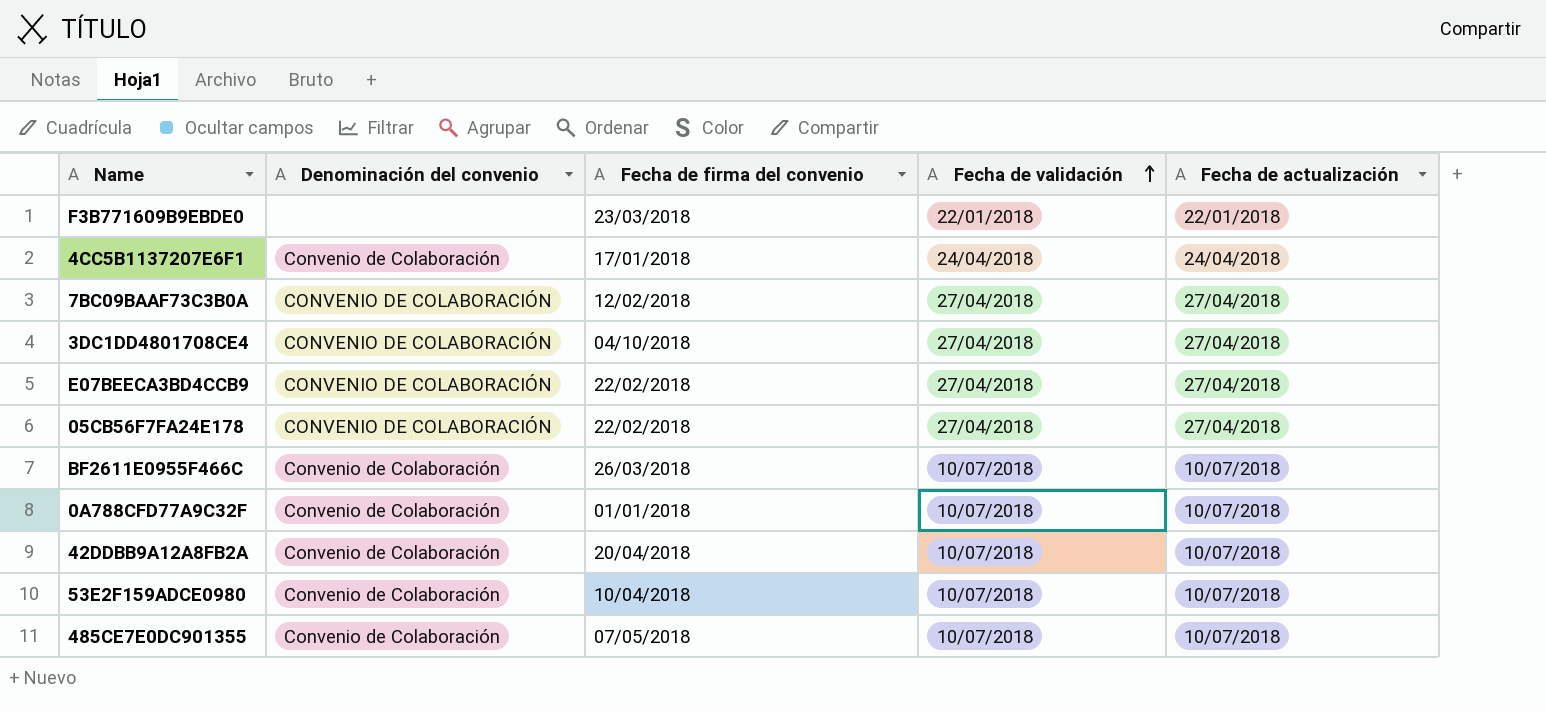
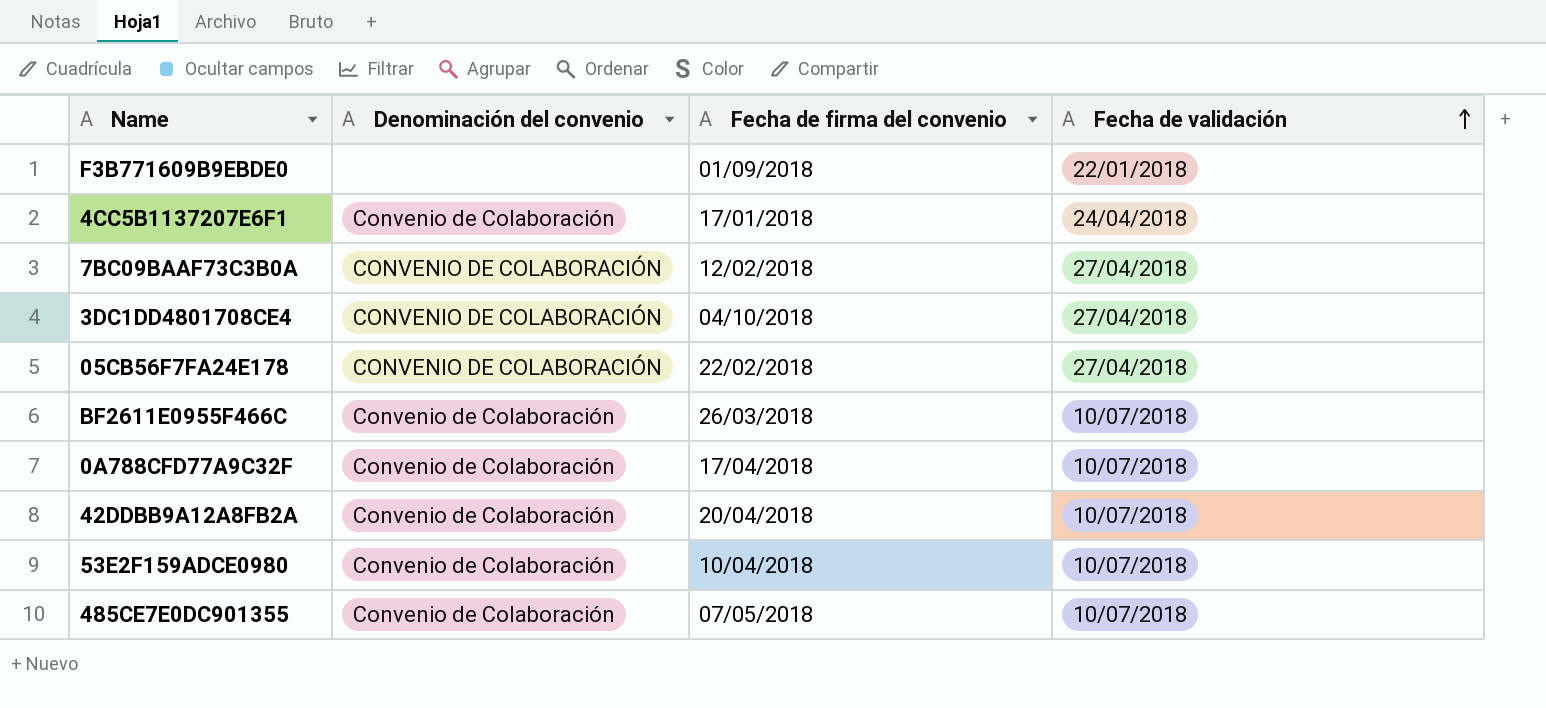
column Fecha de actualización | position: 5 -> none
row E07BEECA3BD4CCB9: CONVENIO DE COLABORACIÓN | 22/02/2018 | 27/04/2018 | 27/04/2018 -> none
F3B771609B9EBDE0 | Fecha de firma del convenio: 23/03/2018 -> 01/09/2018
0A788CFD77A9C32F | Fecha de firma del convenio: 01/01/2018 -> 17/04/2018

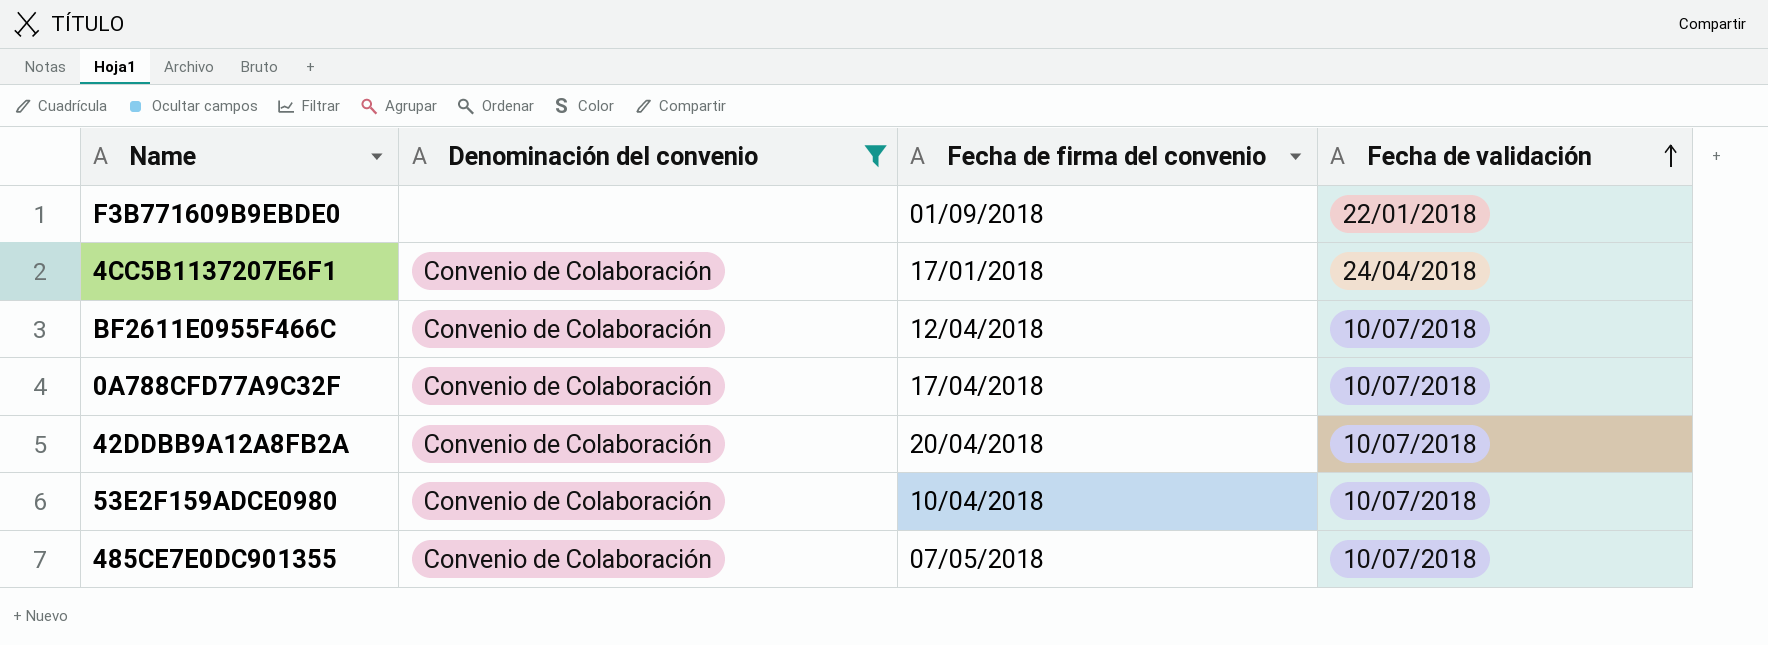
filter: none -> Denominación del convenio != CONVENIO DE COLABORACIÓN
BF2611E0955F466C | Fecha de firma del convenio: 26/03/2018 -> 12/04/2018

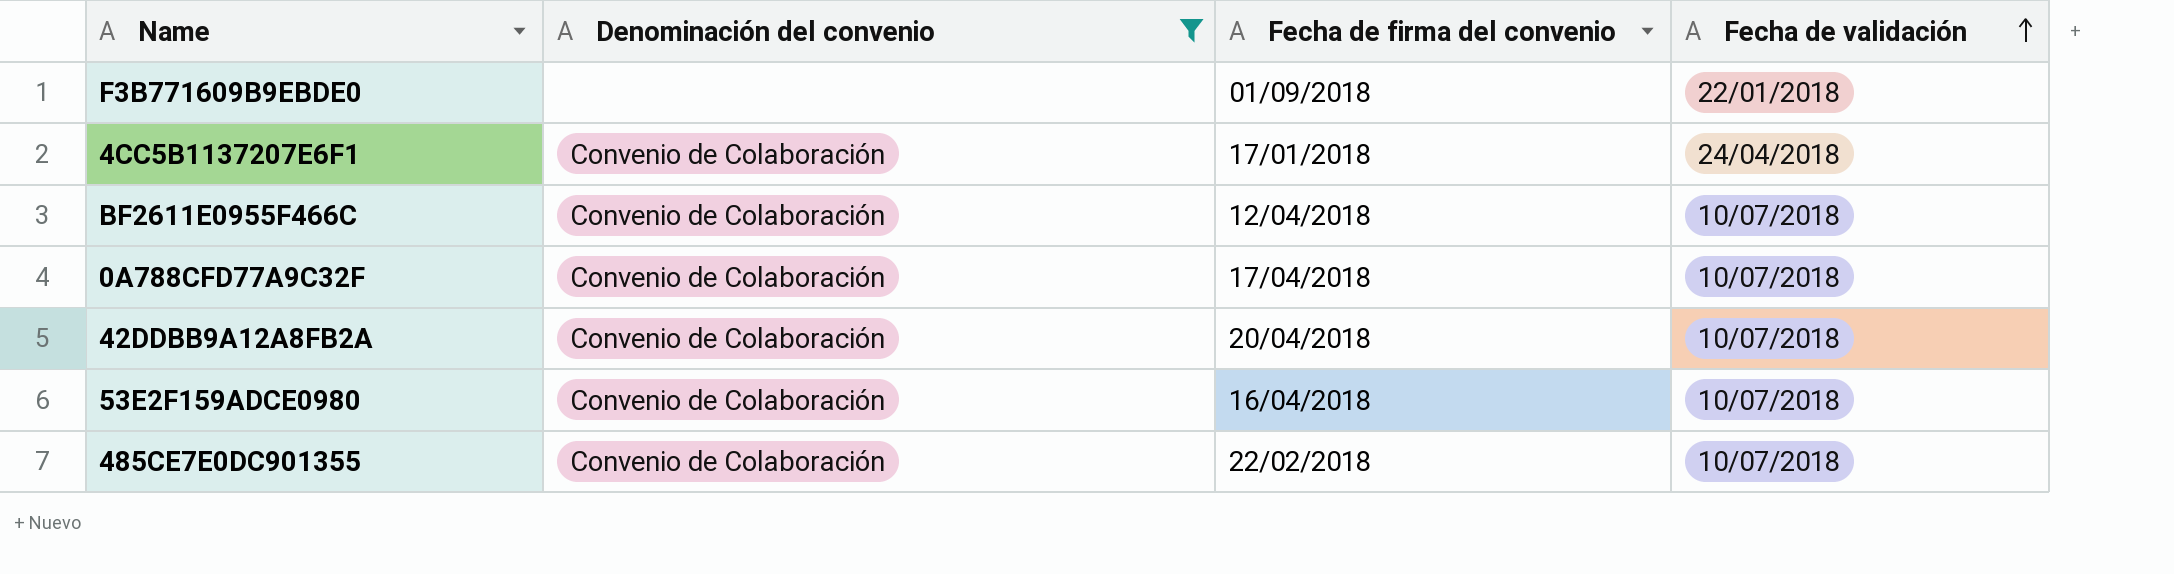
53E2F159ADCE0980 | Fecha de firma del convenio: 10/04/2018 -> 16/04/2018
485CE7E0DC901355 | Fecha de firma del convenio: 07/05/2018 -> 22/02/2018

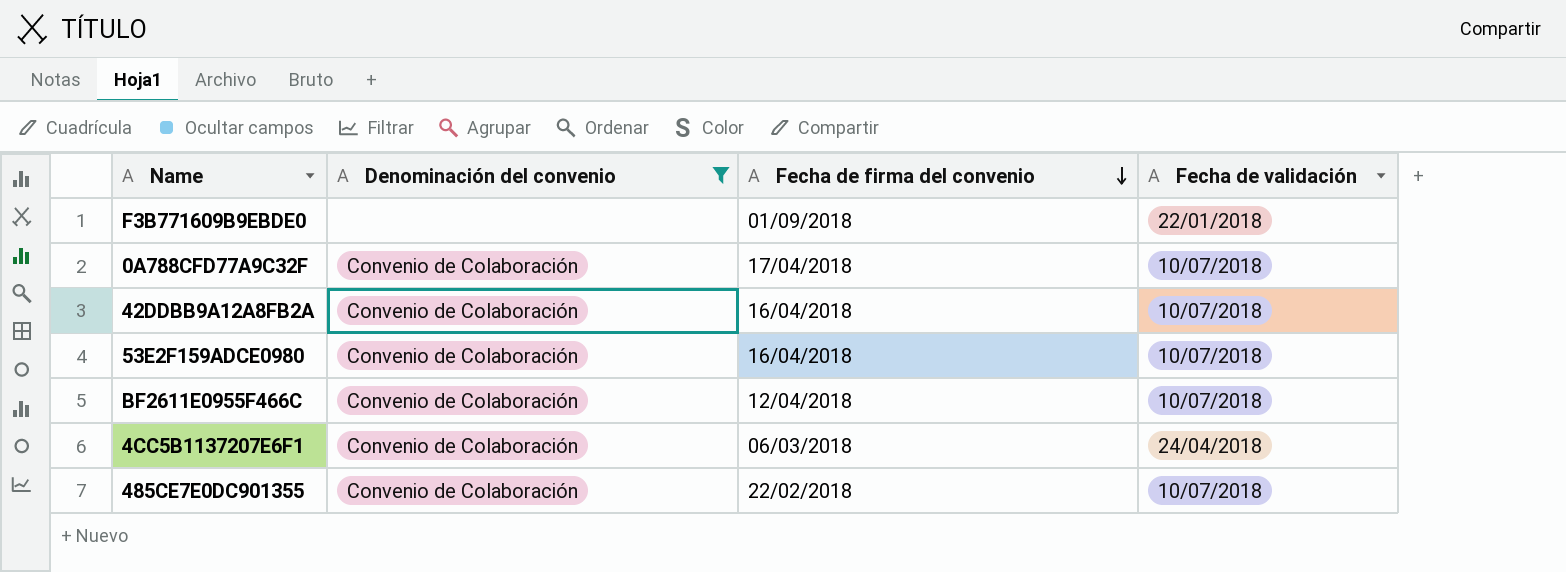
row order: Fecha de validación ascending -> Fecha de firma del convenio descending
42DDBB9A12A8FB2A | Fecha de firma del convenio: 20/04/2018 -> 16/04/2018
4CC5B1137207E6F1 | Fecha de firma del convenio: 17/01/2018 -> 06/03/2018

